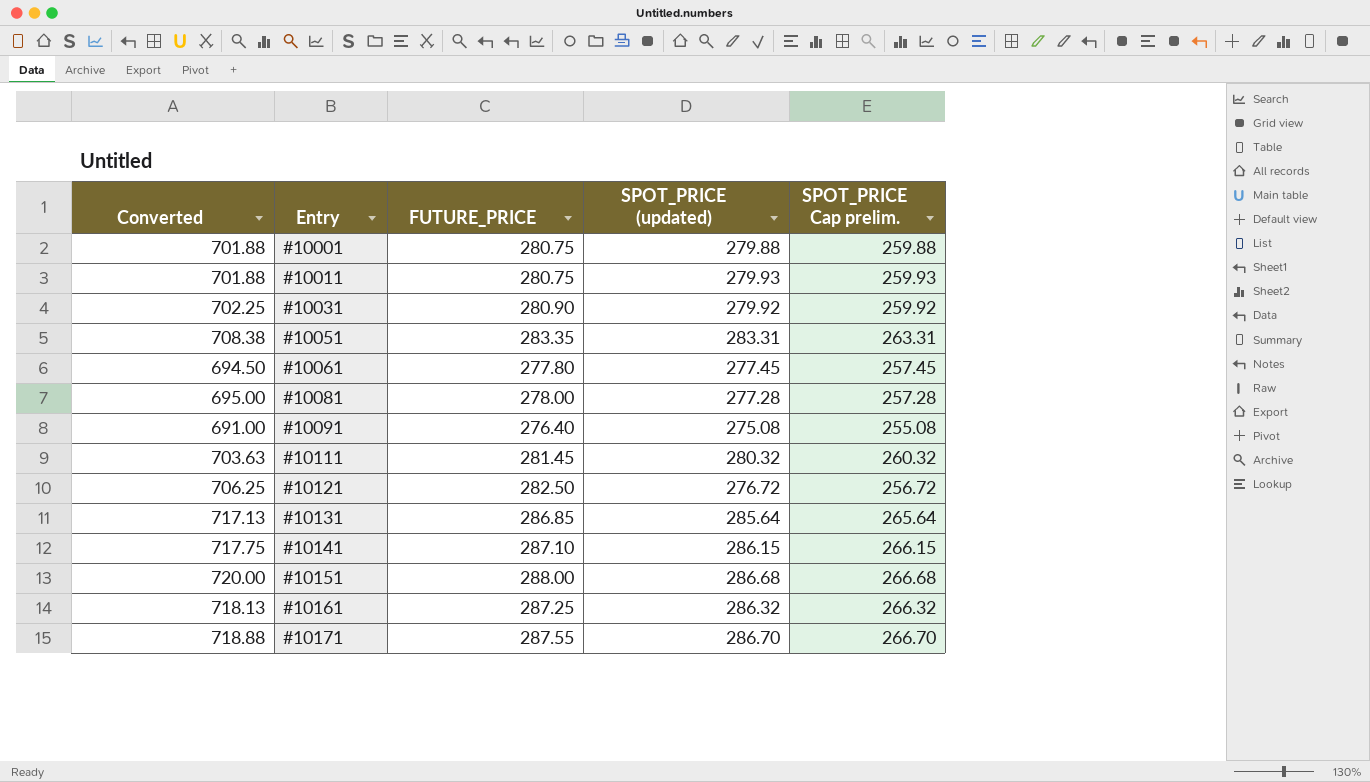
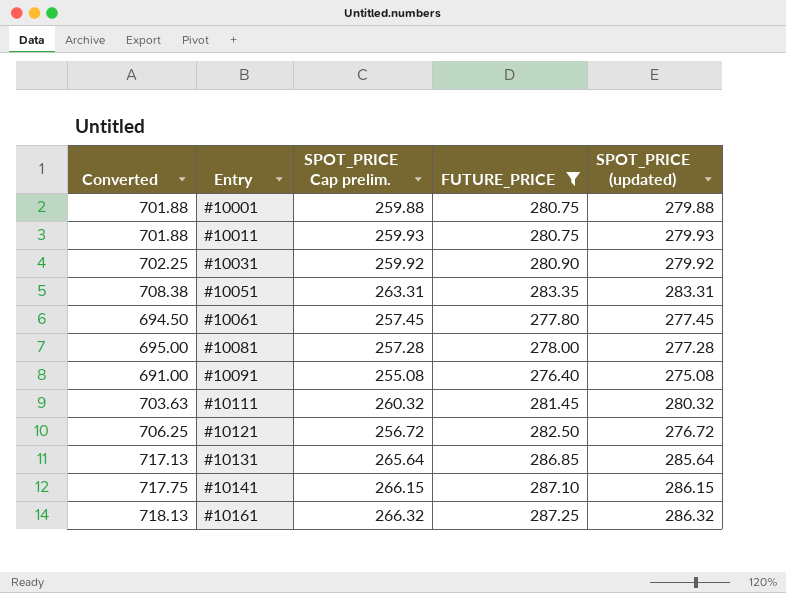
filter: none -> FUTURE_PRICE <= 287.25
column SPOT_PRICE Cap prelim. | position: 5 -> 3

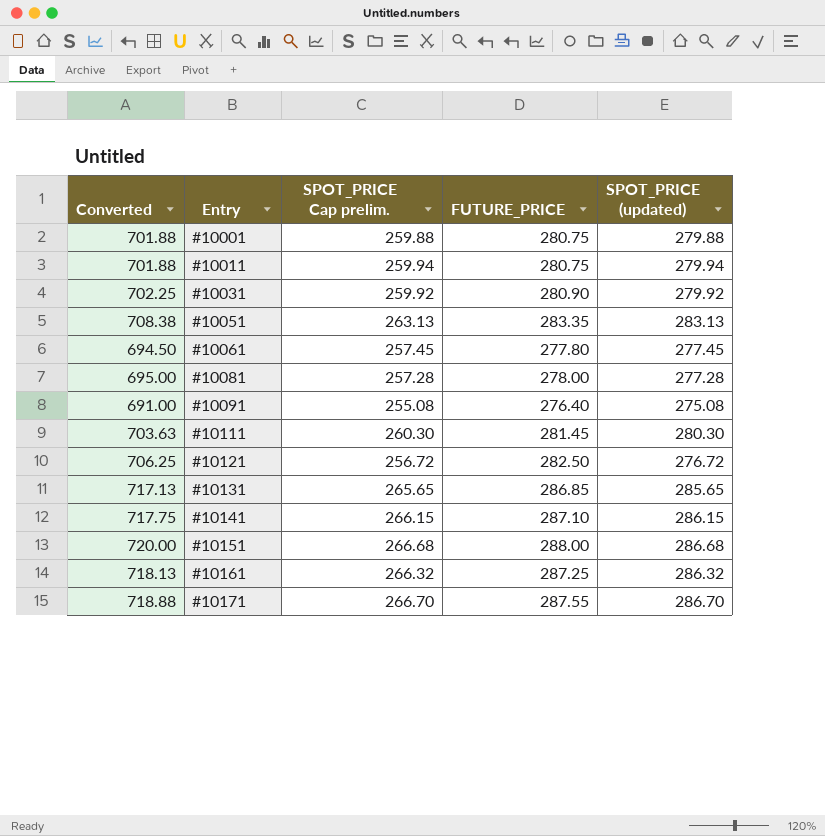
filter: FUTURE_PRICE <= 287.25 -> none
#10011 | SPOT_PRICE Cap prelim.: 259.93 -> 259.94
#10011 | SPOT_PRICE (updated): 279.93 -> 279.94
#10051 | SPOT_PRICE Cap prelim.: 263.31 -> 263.13
#10051 | SPOT_PRICE (updated): 283.31 -> 283.13
#10111 | SPOT_PRICE Cap prelim.: 260.32 -> 260.30
#10111 | SPOT_PRICE (updated): 280.32 -> 280.30
#10131 | SPOT_PRICE Cap prelim.: 265.64 -> 265.65
#10131 | SPOT_PRICE (updated): 285.64 -> 285.65

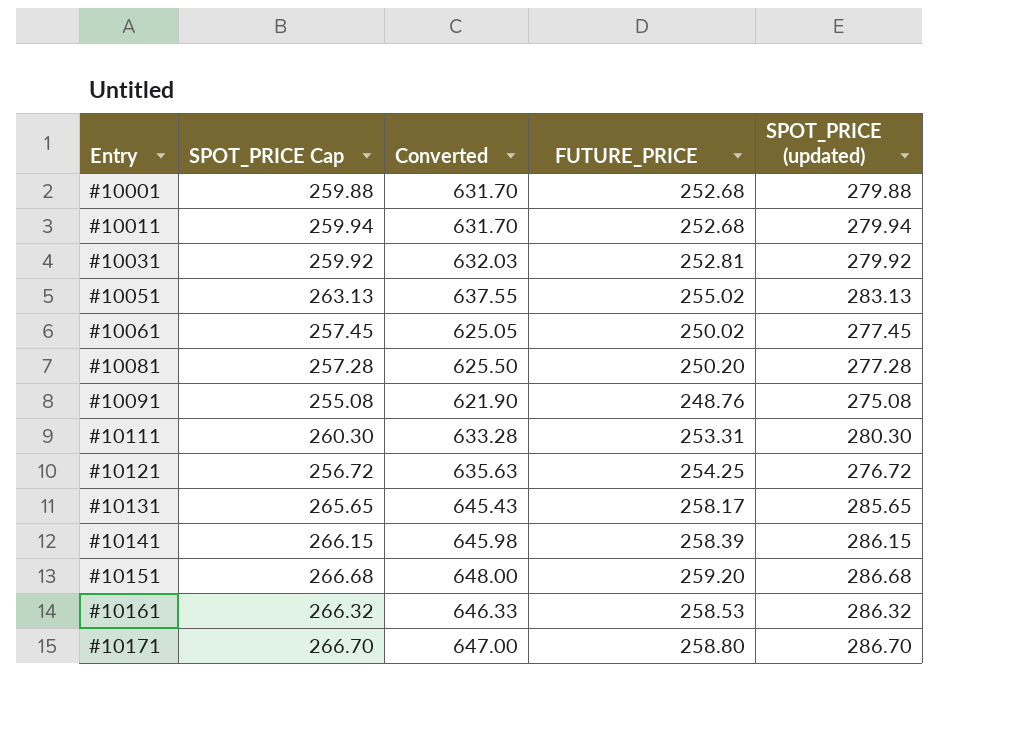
column name: SPOT_PRICE Cap prelim. -> SPOT_PRICE Cap
column Converted | position: 1 -> 3
#10001 | Converted: 701.88 -> 631.70
#10001 | FUTURE_PRICE: 280.75 -> 252.68
#10011 | Converted: 701.88 -> 631.70
#10011 | FUTURE_PRICE: 280.75 -> 252.68
#10031 | Converted: 702.25 -> 632.03
#10031 | FUTURE_PRICE: 280.90 -> 252.81
#10051 | Converted: 708.38 -> 637.55
#10051 | FUTURE_PRICE: 283.35 -> 255.02
#10061 | Converted: 694.50 -> 625.05
#10061 | FUTURE_PRICE: 277.80 -> 250.02
#10081 | Converted: 695.00 -> 625.50
#10081 | FUTURE_PRICE: 278.00 -> 250.20
#10091 | Converted: 691.00 -> 621.90
#10091 | FUTURE_PRICE: 276.40 -> 248.76
#10111 | Converted: 703.63 -> 633.28
#10111 | FUTURE_PRICE: 281.45 -> 253.31
#10121 | Converted: 706.25 -> 635.63
#10121 | FUTURE_PRICE: 282.50 -> 254.25
#10131 | Converted: 717.13 -> 645.43
#10131 | FUTURE_PRICE: 286.85 -> 258.17
#10141 | Converted: 717.75 -> 645.98
#10141 | FUTURE_PRICE: 287.10 -> 258.39
#10151 | Converted: 720.00 -> 648.00
#10151 | FUTURE_PRICE: 288.00 -> 259.20
#10161 | Converted: 718.13 -> 646.33
#10161 | FUTURE_PRICE: 287.25 -> 258.53
#10171 | Converted: 718.88 -> 647.00
#10171 | FUTURE_PRICE: 287.55 -> 258.80

